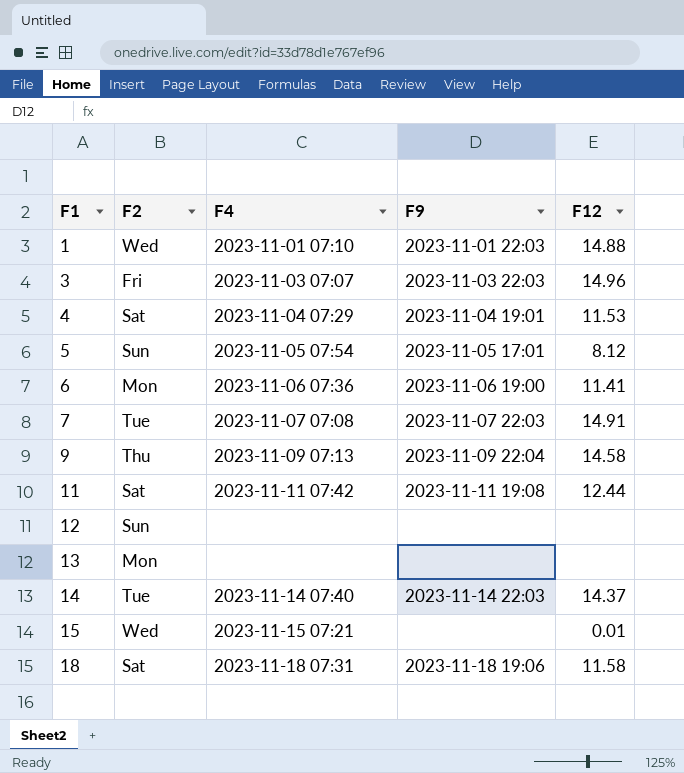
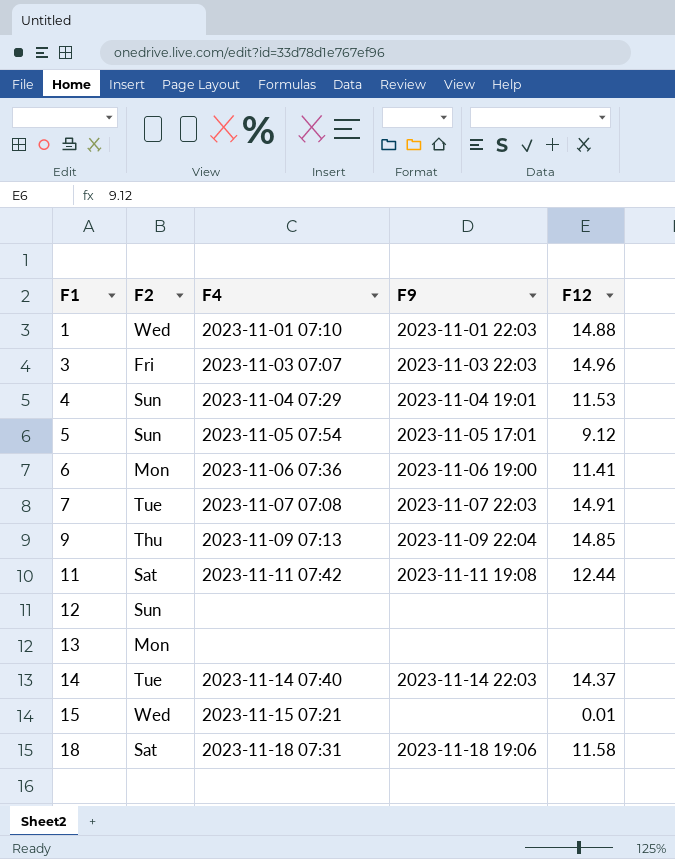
4 | F2: Sat -> Sun
5 | F12: 8.12 -> 9.12
9 | F12: 14.58 -> 14.85

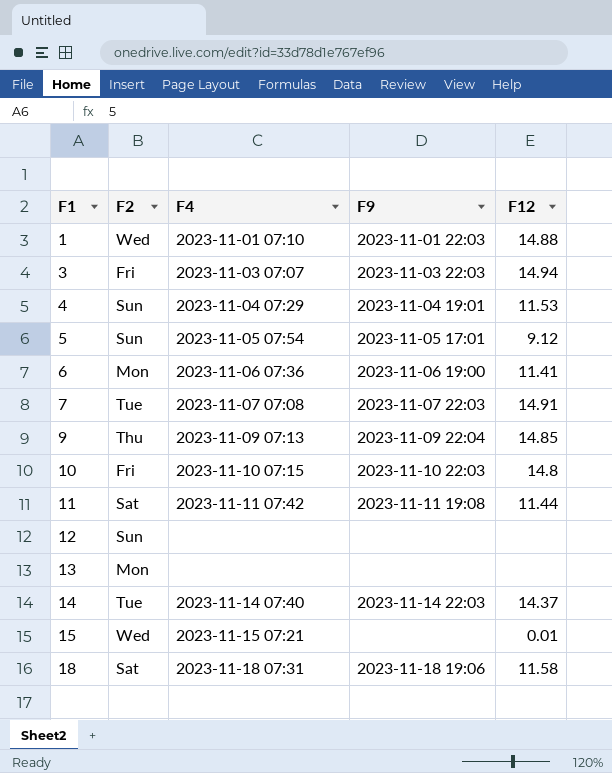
3 | F12: 14.96 -> 14.94
row 10: none -> Fri | 2023-11-10 07:15 | 2023-11-10 22:03 | 14.8
11 | F12: 12.44 -> 11.44

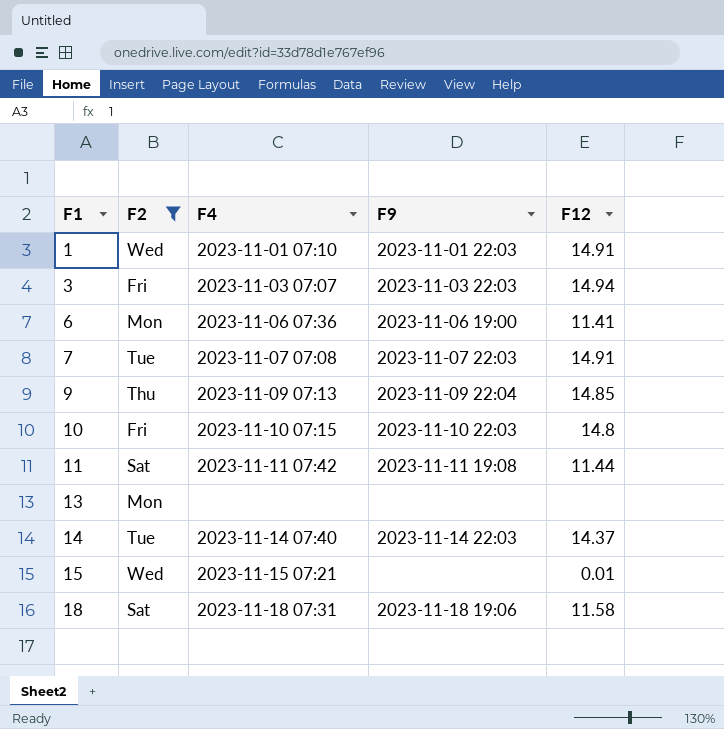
filter: none -> F2 != Sun
1 | F12: 14.88 -> 14.91

